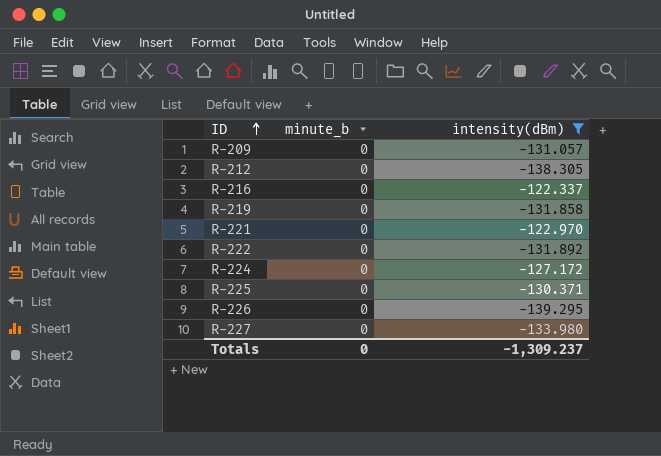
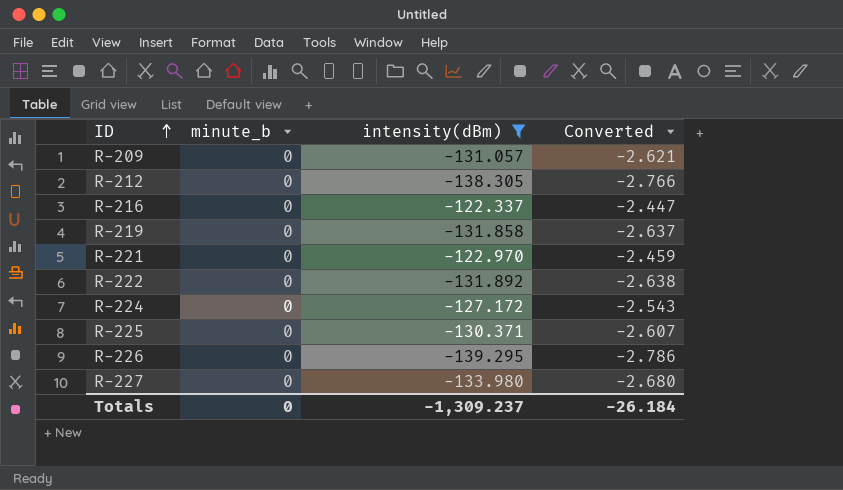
column Converted | formula: none -> [intensity(dBm)] * 0.02

